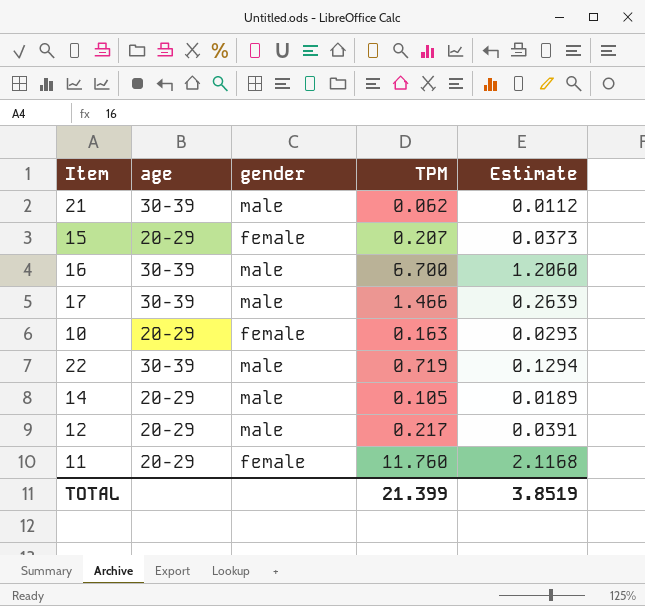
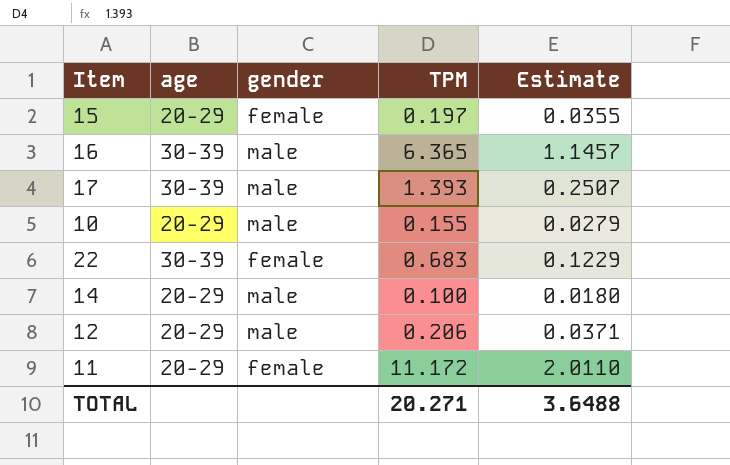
row 21: 30-39 | male | 0.062 | 0.0112 -> none
15 | TPM: 0.207 -> 0.197
15 | Estimate: 0.0373 -> 0.0355
16 | TPM: 6.700 -> 6.365
16 | Estimate: 1.2060 -> 1.1457
17 | TPM: 1.466 -> 1.393
17 | Estimate: 0.2639 -> 0.2507
10 | gender: female -> male
10 | TPM: 0.163 -> 0.155
10 | Estimate: 0.0293 -> 0.0279
22 | gender: male -> female
22 | TPM: 0.719 -> 0.683
22 | Estimate: 0.1294 -> 0.1229
14 | TPM: 0.105 -> 0.100
14 | Estimate: 0.0189 -> 0.0180
12 | TPM: 0.217 -> 0.206
12 | Estimate: 0.0391 -> 0.0371
11 | TPM: 11.760 -> 11.172
11 | Estimate: 2.1168 -> 2.0110
TOTAL | TPM: 21.399 -> 20.271
TOTAL | Estimate: 3.8519 -> 3.6488

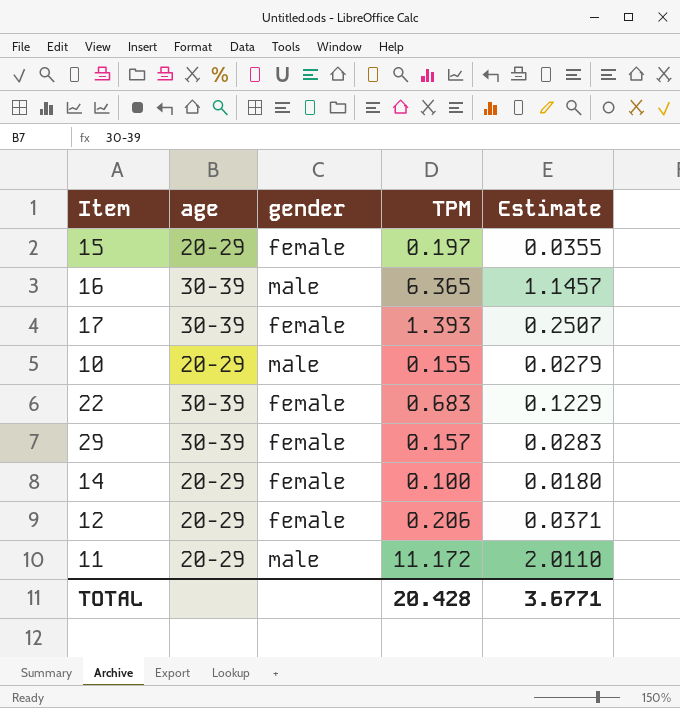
17 | gender: male -> female
row 29: none -> 30-39 | female | 0.157 | 0.0283
14 | gender: male -> female
12 | gender: male -> female
11 | gender: female -> male
TOTAL | TPM: 20.271 -> 20.428
TOTAL | Estimate: 3.6488 -> 3.6771

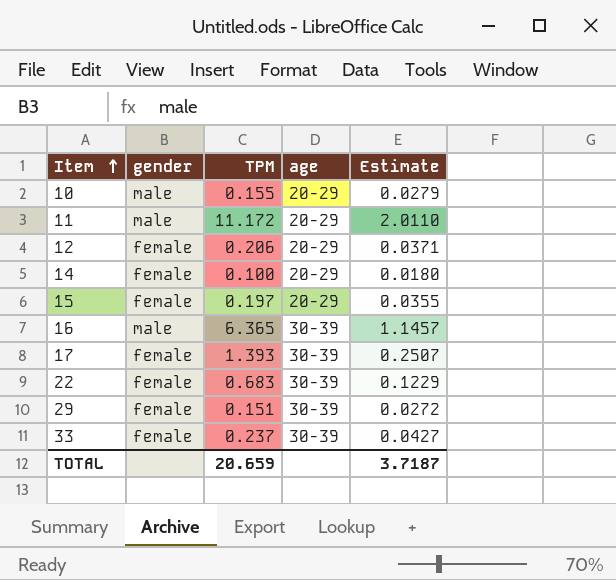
row order: none -> Item ascending
column age | position: 2 -> 4
29 | TPM: 0.157 -> 0.151
29 | Estimate: 0.0283 -> 0.0272
row 33: none -> female | 0.237 | 30-39 | 0.0427
TOTAL | TPM: 20.428 -> 20.659
TOTAL | Estimate: 3.6771 -> 3.7187

